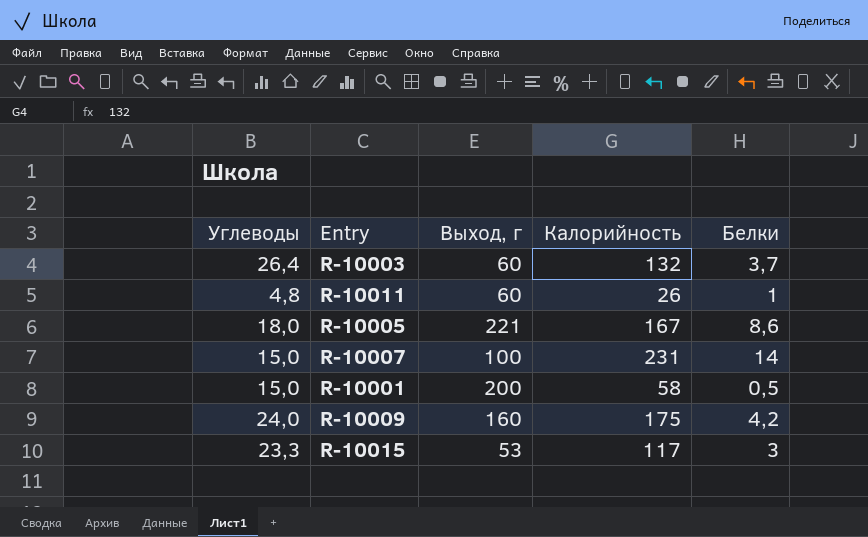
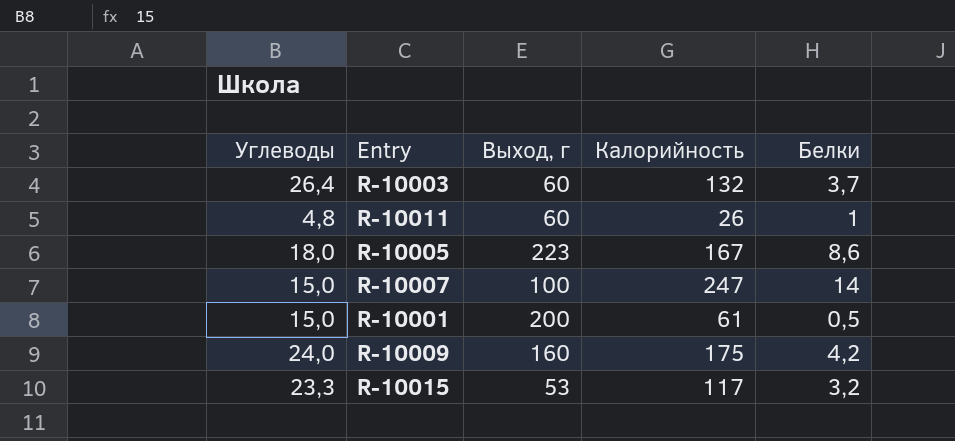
R-10005 | Выход, г: 221 -> 223
R-10007 | Калорийность: 231 -> 247
R-10001 | Калорийность: 58 -> 61
R-10015 | Белки: 3 -> 3,2

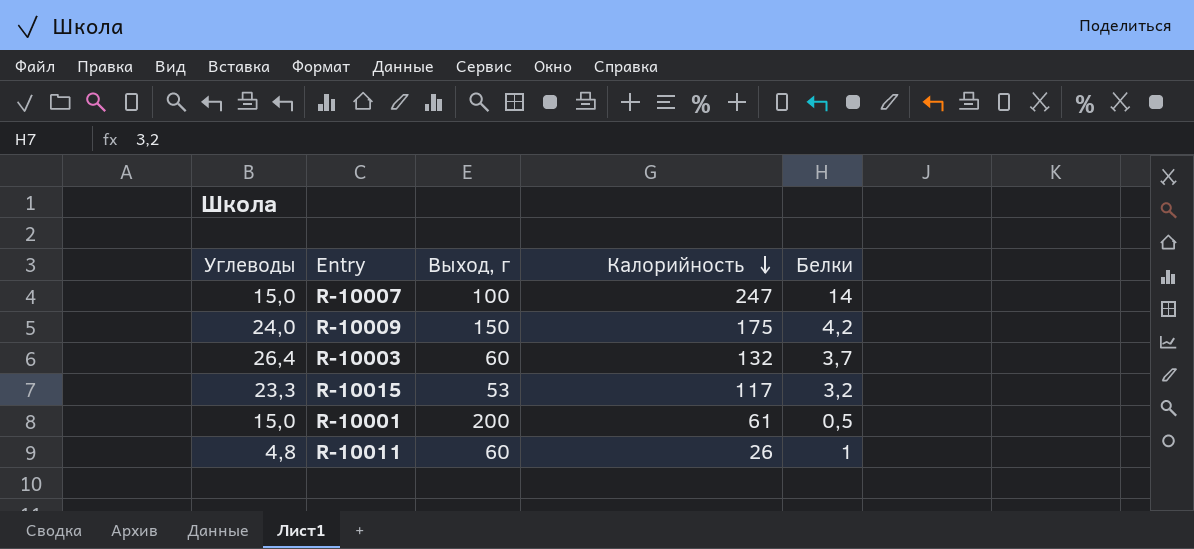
row order: none -> Калорийность descending
row R-10005: 18,0 | 223 | 167 | 8,6 -> none
R-10009 | Выход, г: 160 -> 150

